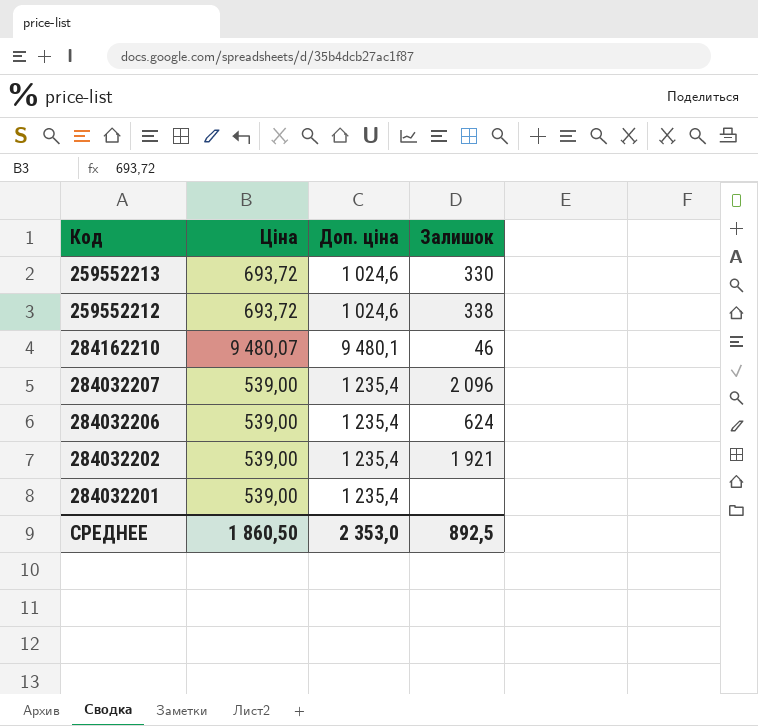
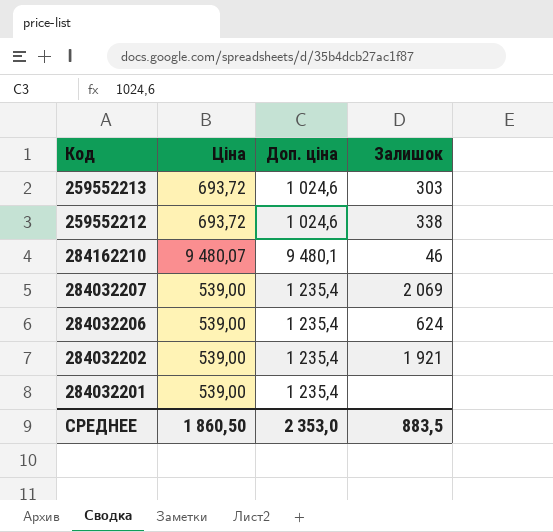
259552213 | Залишок: 330 -> 303
284032207 | Залишок: 2 096 -> 2 069
СРЕДНЕЕ | Залишок: 892,5 -> 883,5

